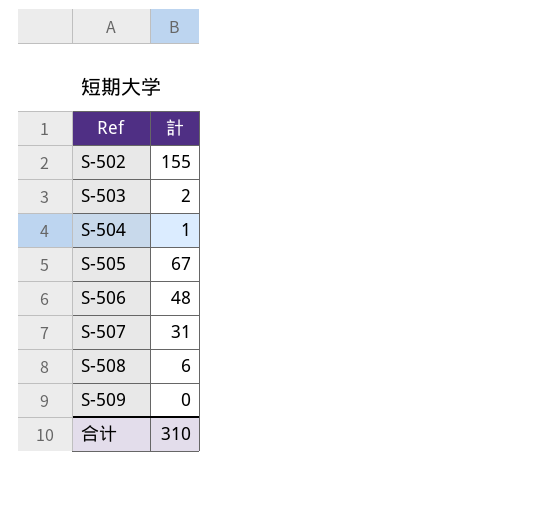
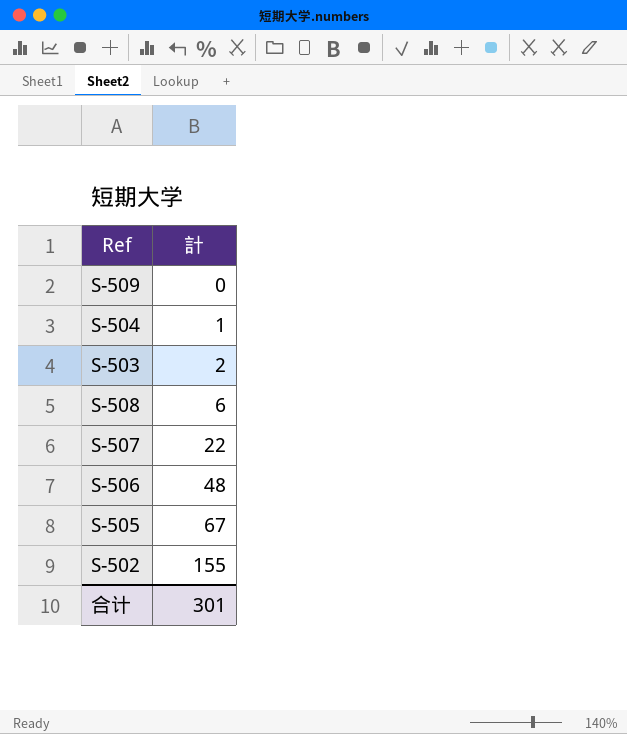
row order: Ref ascending -> 計 ascending
S-507 | 計: 31 -> 22
合计 | 計: 310 -> 301

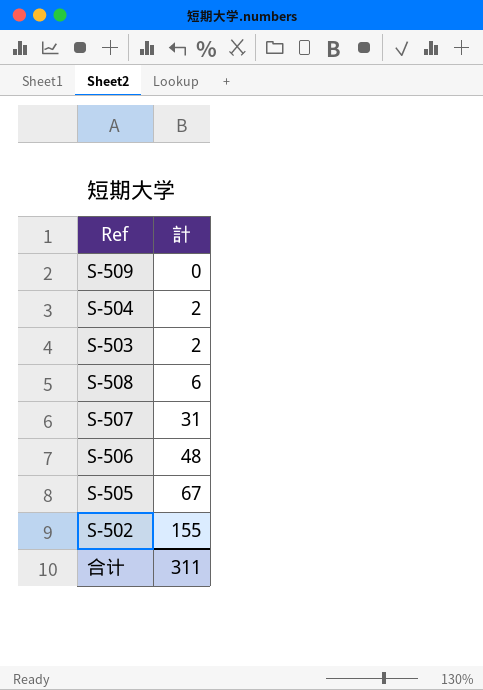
S-504 | 計: 1 -> 2
S-507 | 計: 22 -> 31
合计 | 計: 301 -> 311

